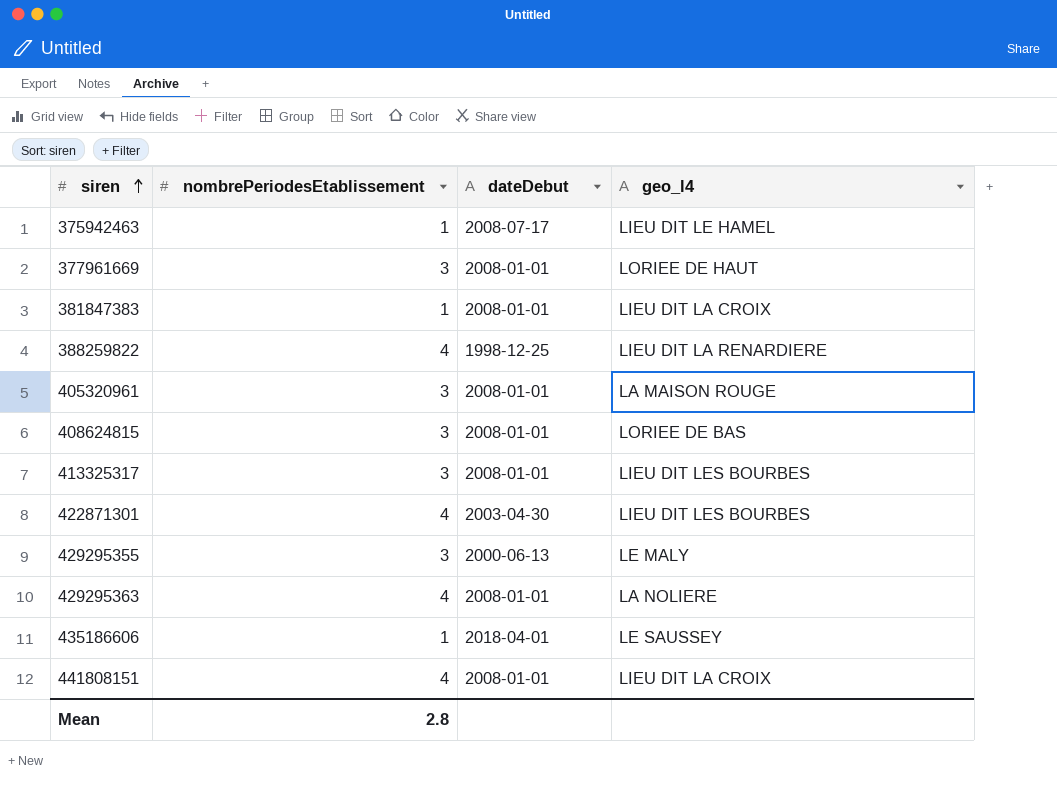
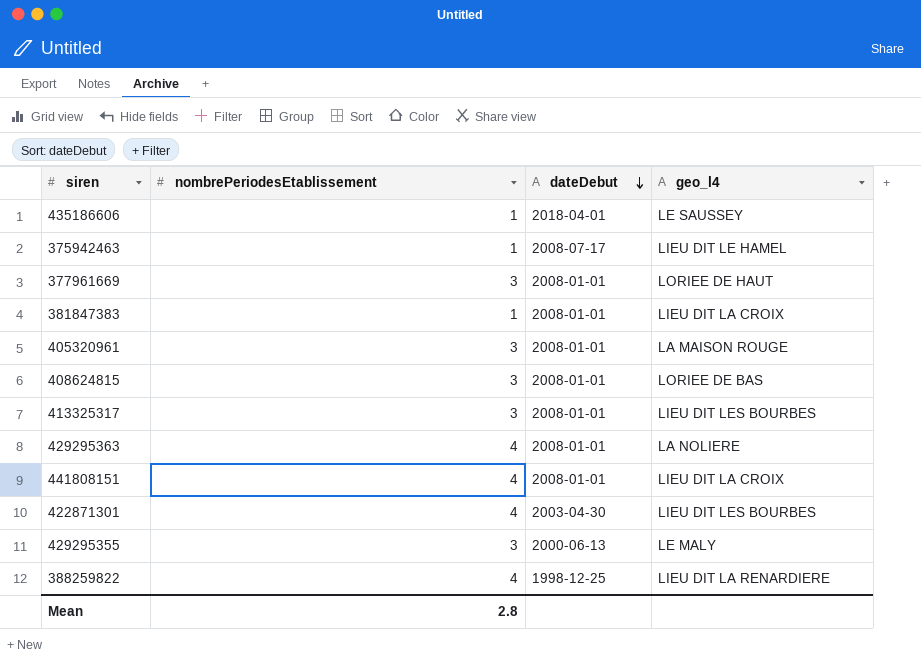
row order: siren ascending -> dateDebut descending

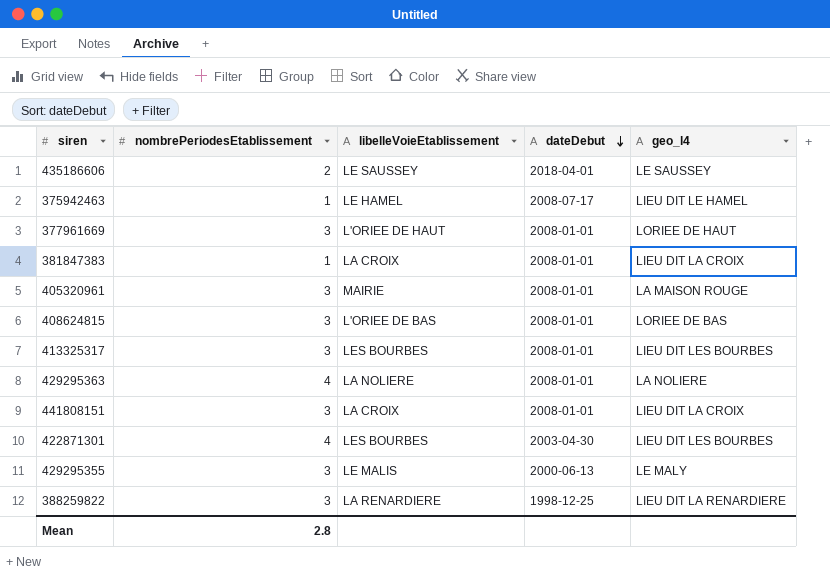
column libelleVoieEtablissement | position: none -> 3
435186606 | nombrePeriodesEtablissement: 1 -> 2
441808151 | nombrePeriodesEtablissement: 4 -> 3
388259822 | nombrePeriodesEtablissement: 4 -> 3

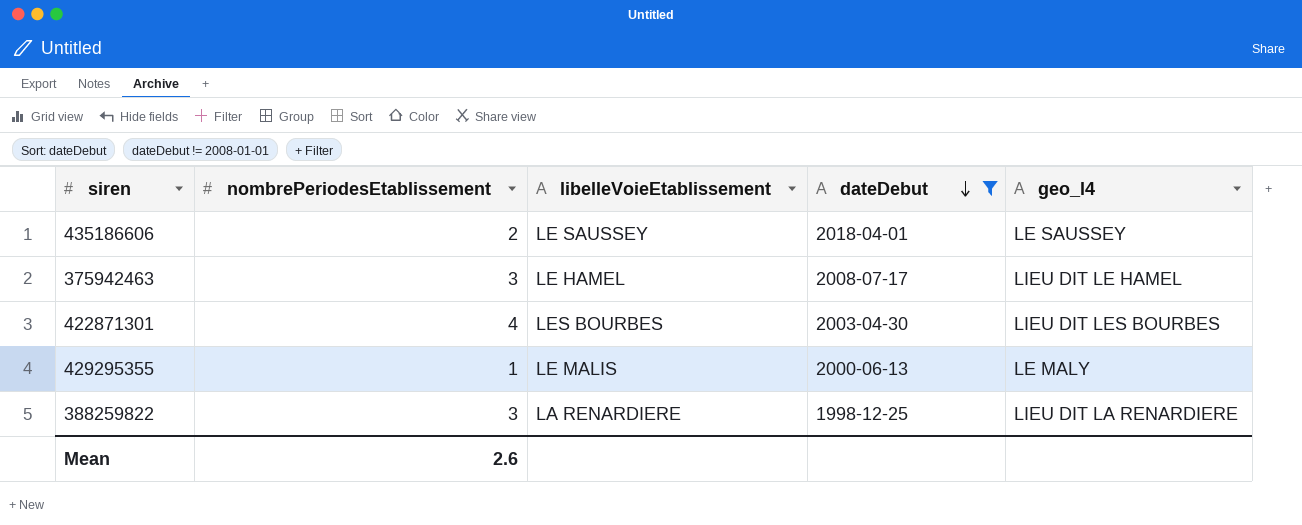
filter: none -> dateDebut != 2008-01-01
375942463 | nombrePeriodesEtablissement: 1 -> 3
429295355 | nombrePeriodesEtablissement: 3 -> 1
Mean | nombrePeriodesEtablissement: 2.8 -> 2.6

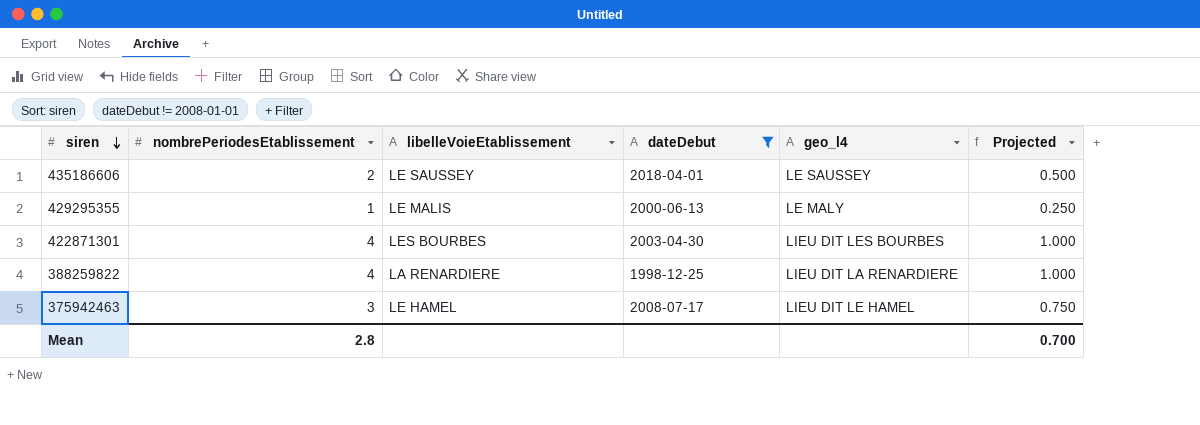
row order: dateDebut descending -> siren descending
column Projected | formula: none -> [nombrePeriodesEtablissement] * 0.25
388259822 | nombrePeriodesEtablissement: 3 -> 4
Mean | nombrePeriodesEtablissement: 2.6 -> 2.8

